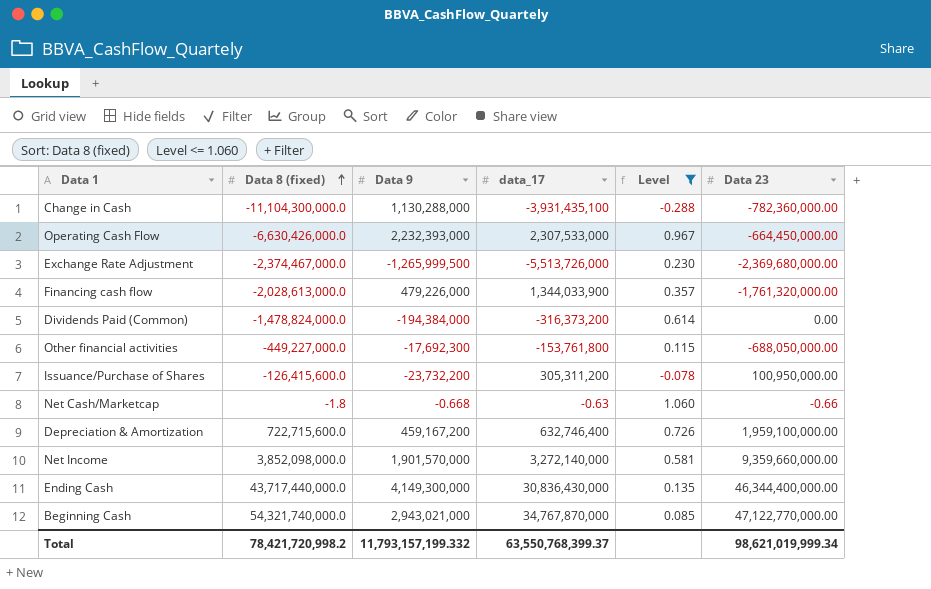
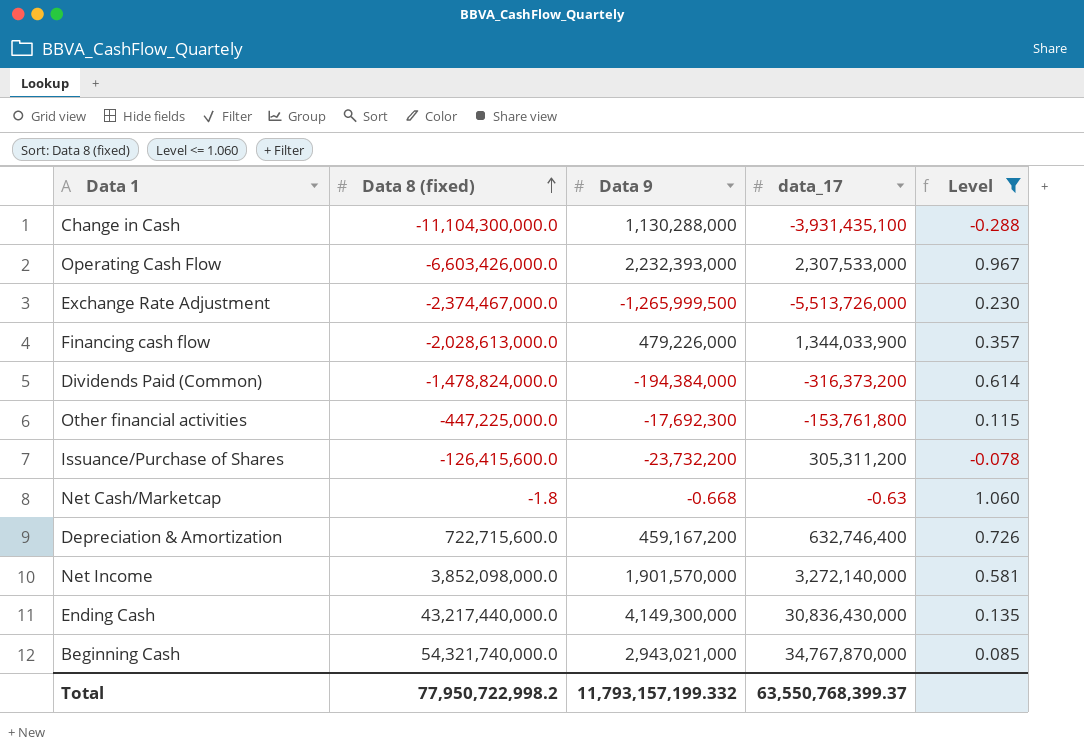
column Data 23 | position: 6 -> none
Operating Cash Flow | Data 8 (fixed): -6,630,426,000.0 -> -6,603,426,000.0
Other financial activities | Data 8 (fixed): -449,227,000.0 -> -447,225,000.0
Ending Cash | Data 8 (fixed): 43,717,440,000.0 -> 43,217,440,000.0
Total | Data 8 (fixed): 78,421,720,998.2 -> 77,950,722,998.2

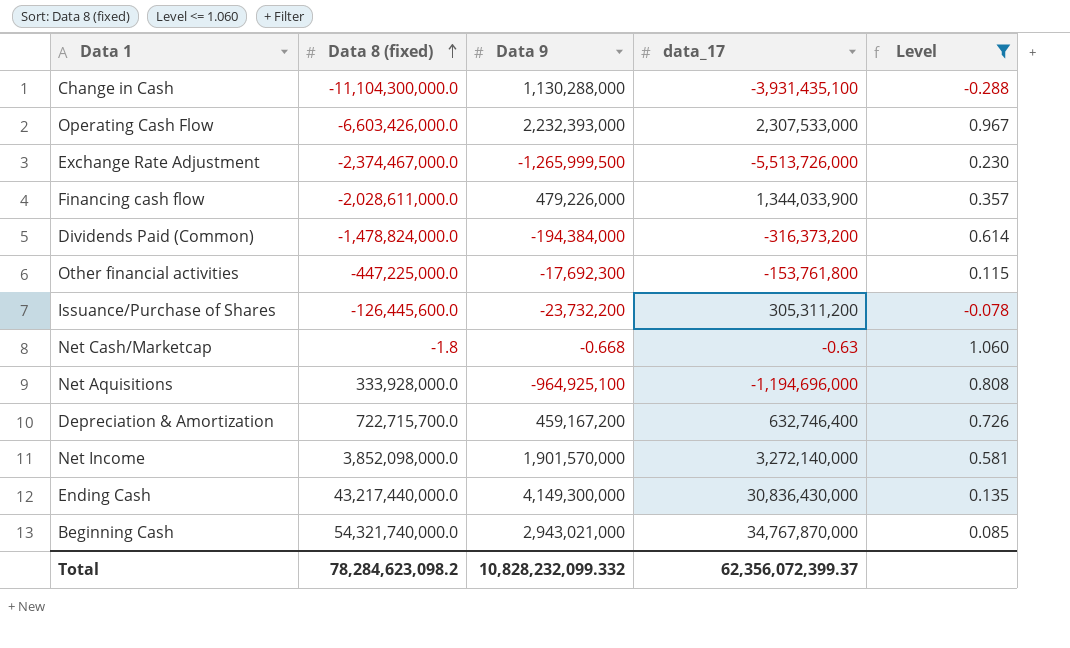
Financing cash flow | Data 8 (fixed): -2,028,613,000.0 -> -2,028,611,000.0
Issuance/Purchase of Shares | Data 8 (fixed): -126,415,600.0 -> -126,445,600.0
row Net Aquisitions: none -> 333,928,000.0 | -964,925,100 | -1,194,696,000 | 0.808
Depreciation & Amortization | Data 8 (fixed): 722,715,600.0 -> 722,715,700.0
Total | Data 8 (fixed): 77,950,722,998.2 -> 78,284,623,098.2
Total | Data 9: 11,793,157,199.332 -> 10,828,232,099.332
Total | data_17: 63,550,768,399.37 -> 62,356,072,399.37

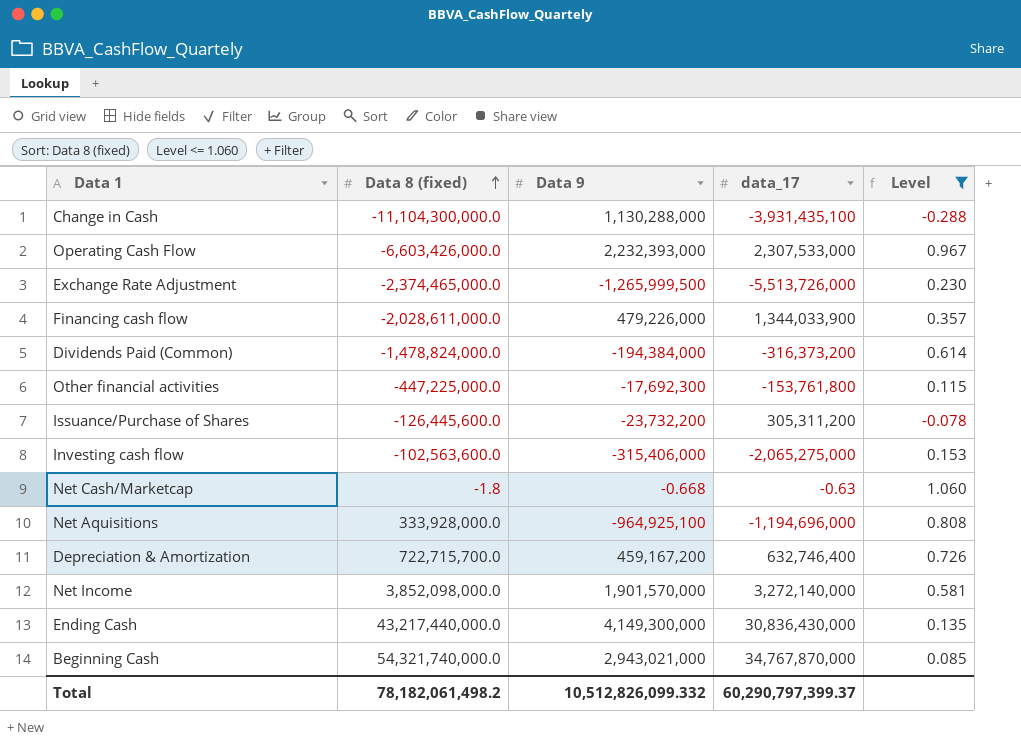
Exchange Rate Adjustment | Data 8 (fixed): -2,374,467,000.0 -> -2,374,465,000.0
row Investing cash flow: none -> -102,563,600.0 | -315,406,000 | -2,065,275,000 | 0.153
Total | Data 8 (fixed): 78,284,623,098.2 -> 78,182,061,498.2
Total | Data 9: 10,828,232,099.332 -> 10,512,826,099.332
Total | data_17: 62,356,072,399.37 -> 60,290,797,399.37

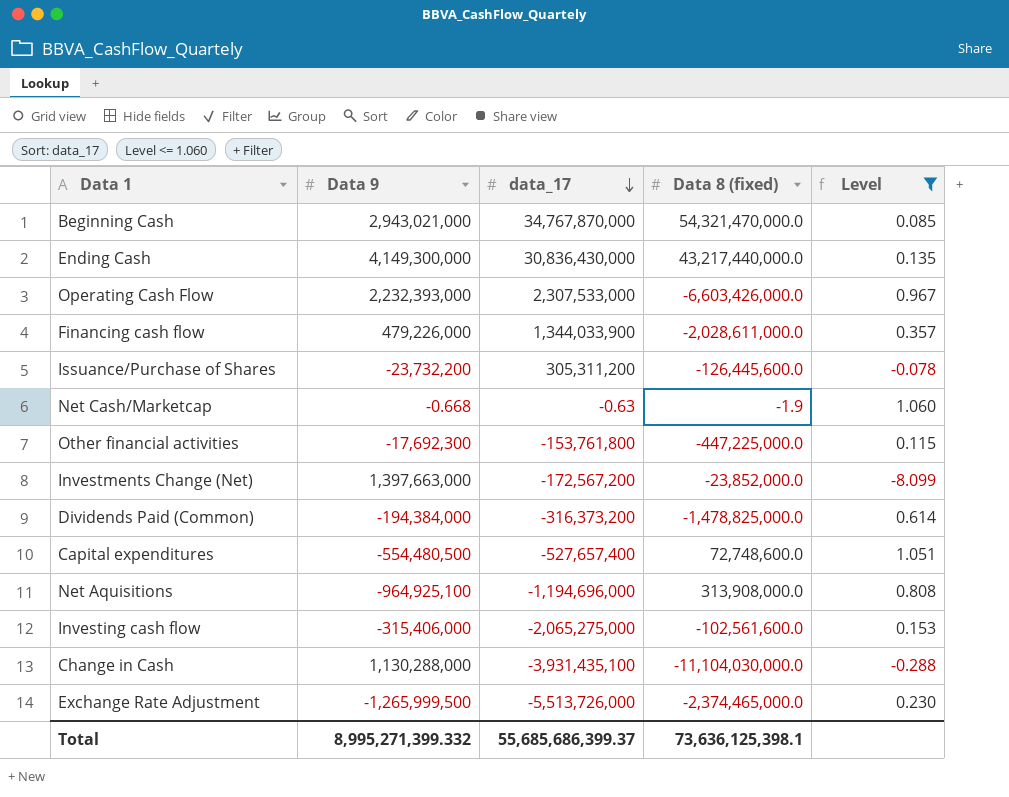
row order: Data 8 (fixed) ascending -> data_17 descending
column Data 8 (fixed) | position: 2 -> 4
row Depreciation & Amortization: 722,715,700.0 | 459,167,200 | 632,746,400 | 0.726 -> none
row Net Income: 3,852,098,000.0 | 1,901,570,000 | 3,272,140,000 | 0.581 -> none
Beginning Cash | Data 8 (fixed): 54,321,740,000.0 -> 54,321,470,000.0
Net Cash/Marketcap | Data 8 (fixed): -1.8 -> -1.9
row Investments Change (Net): none -> 1,397,663,000 | -172,567,200 | -23,852,000.0 | -8.099
Dividends Paid (Common) | Data 8 (fixed): -1,478,824,000.0 -> -1,478,825,000.0
row Capital expenditures: none -> -554,480,500 | -527,657,400 | 72,748,600.0 | 1.051
Net Aquisitions | Data 8 (fixed): 333,928,000.0 -> 313,908,000.0
Investing cash flow | Data 8 (fixed): -102,563,600.0 -> -102,561,600.0
Change in Cash | Data 8 (fixed): -11,104,300,000.0 -> -11,104,030,000.0
Total | Data 9: 10,512,826,099.332 -> 8,995,271,399.332
Total | data_17: 60,290,797,399.37 -> 55,685,686,399.37
Total | Data 8 (fixed): 78,182,061,498.2 -> 73,636,125,398.1

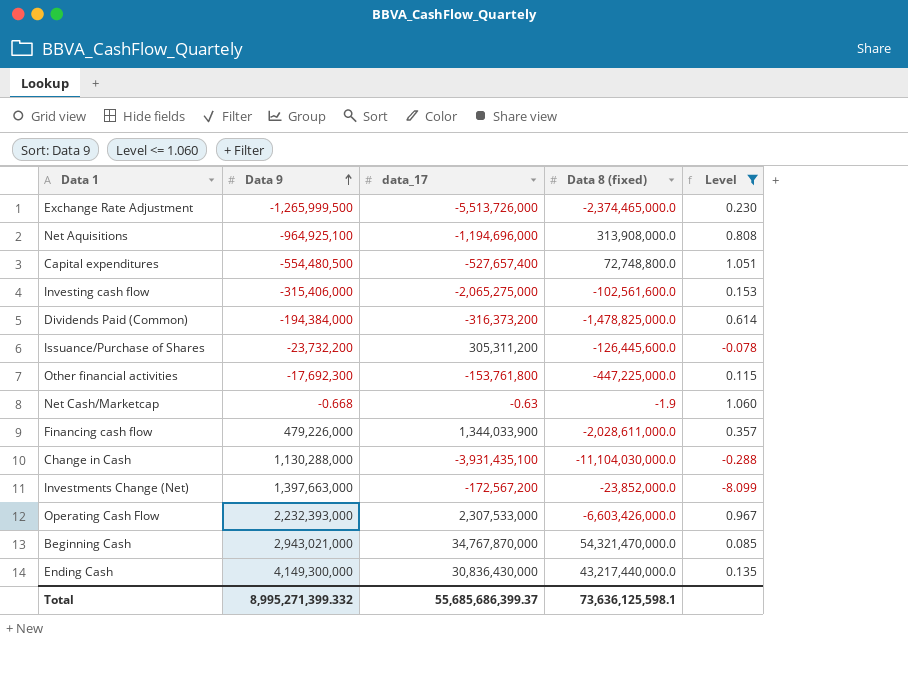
row order: data_17 descending -> Data 9 ascending
Capital expenditures | Data 8 (fixed): 72,748,600.0 -> 72,748,800.0
Total | Data 8 (fixed): 73,636,125,398.1 -> 73,636,125,598.1

